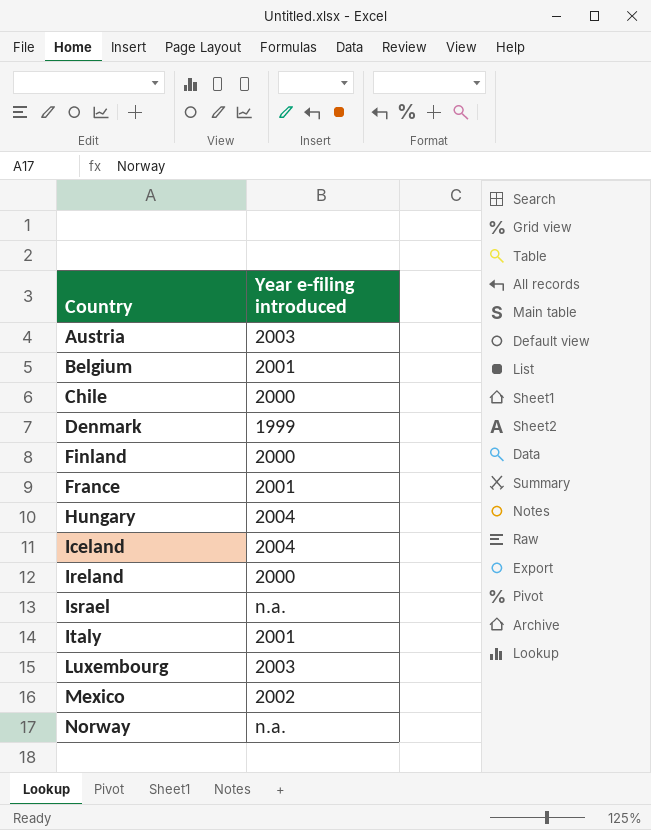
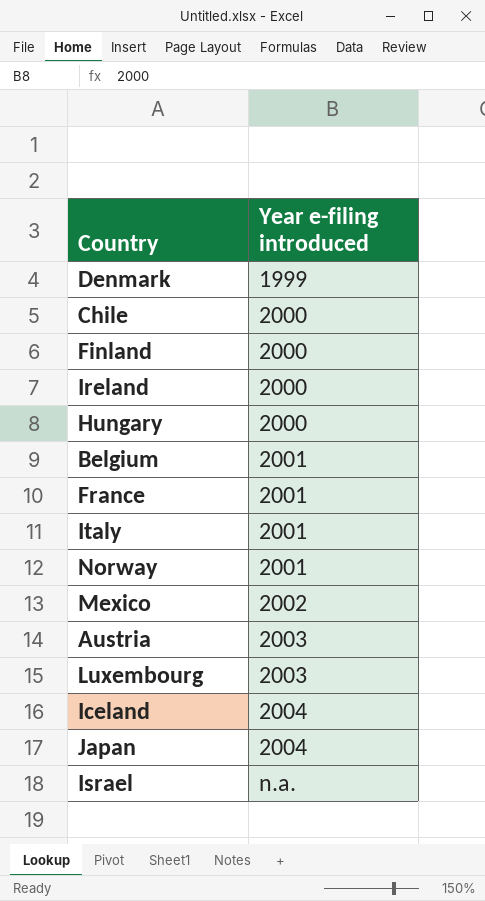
row order: Country ascending -> Year e-filing introduced ascending
Hungary | Year e-filing introduced: 2004 -> 2000
Norway | Year e-filing introduced: n.a. -> 2001
row Japan: none -> 2004

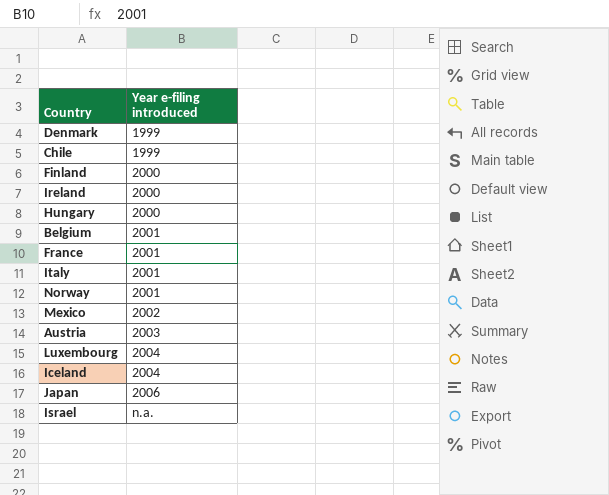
Chile | Year e-filing introduced: 2000 -> 1999
Luxembourg | Year e-filing introduced: 2003 -> 2004
Japan | Year e-filing introduced: 2004 -> 2006

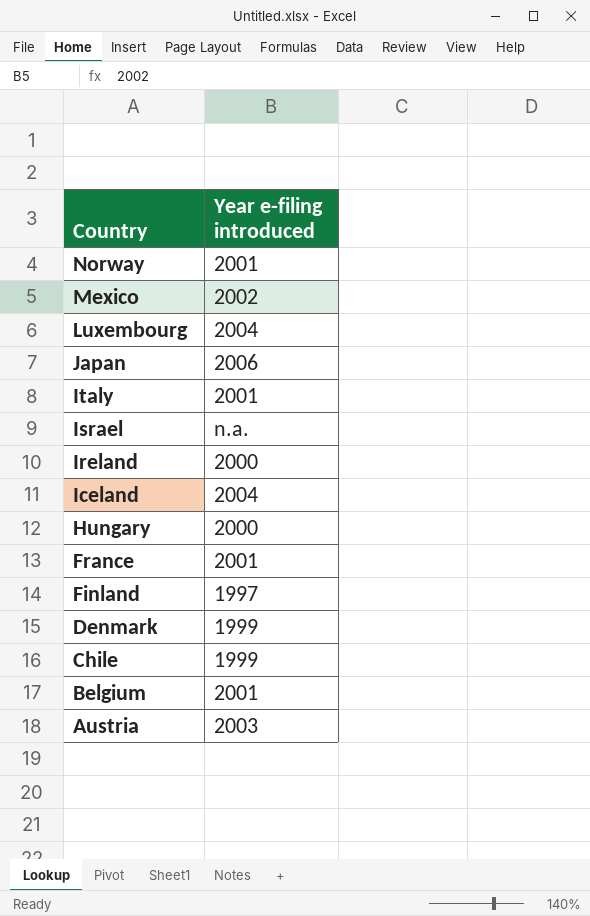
row order: Year e-filing introduced ascending -> Country descending
Finland | Year e-filing introduced: 2000 -> 1997

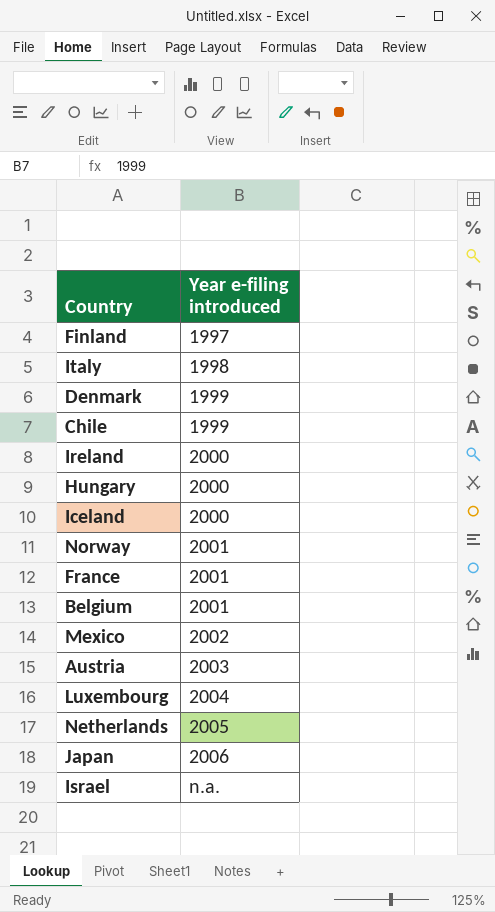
row order: Country descending -> Year e-filing introduced ascending
Italy | Year e-filing introduced: 2001 -> 1998
Iceland | Year e-filing introduced: 2004 -> 2000
row Netherlands: none -> 2005

